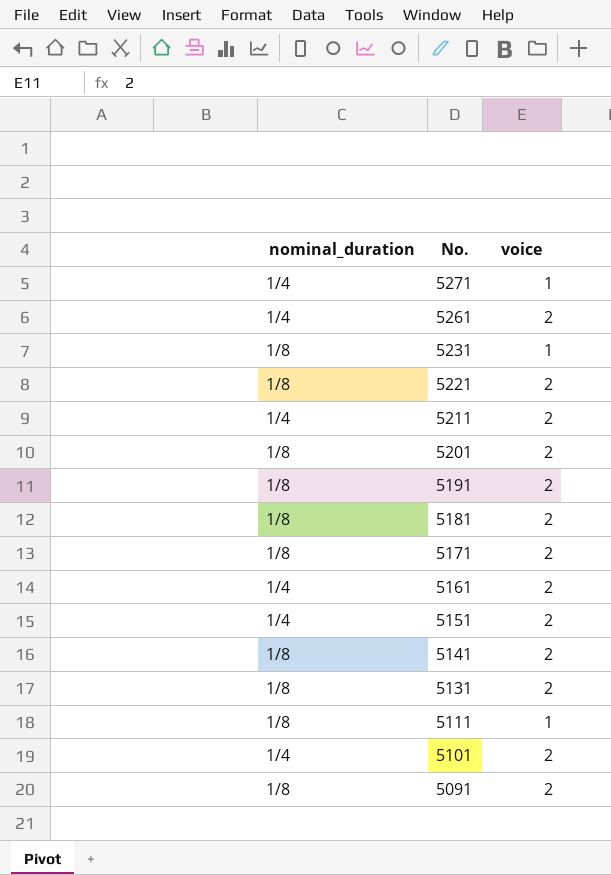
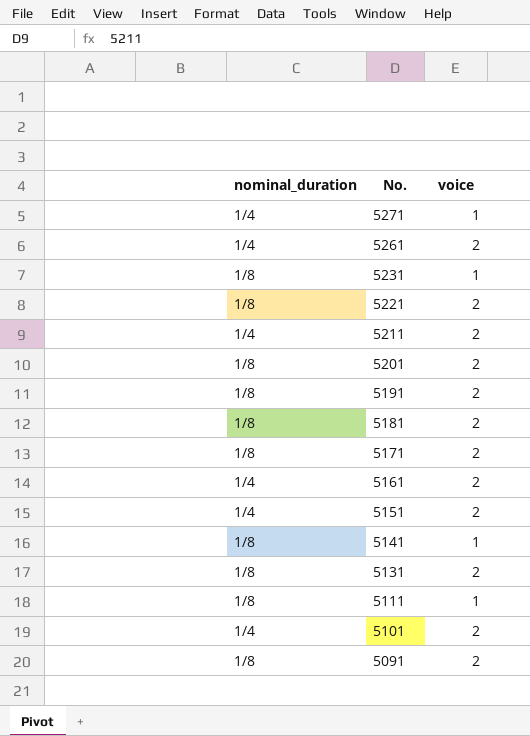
5141 | voice: 2 -> 1

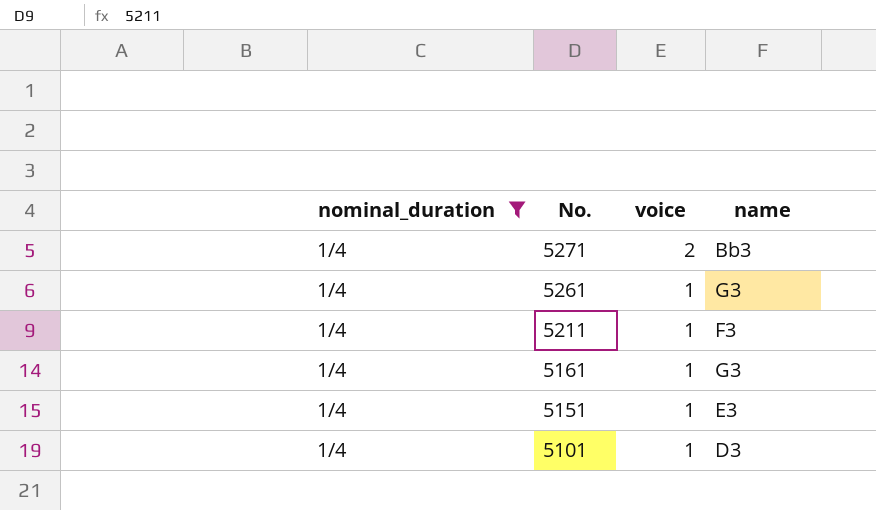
filter: none -> nominal_duration = 1/4
column name | position: none -> 4
5271 | voice: 1 -> 2
5261 | voice: 2 -> 1
5211 | voice: 2 -> 1
5161 | voice: 2 -> 1
5151 | voice: 2 -> 1
5101 | voice: 2 -> 1

